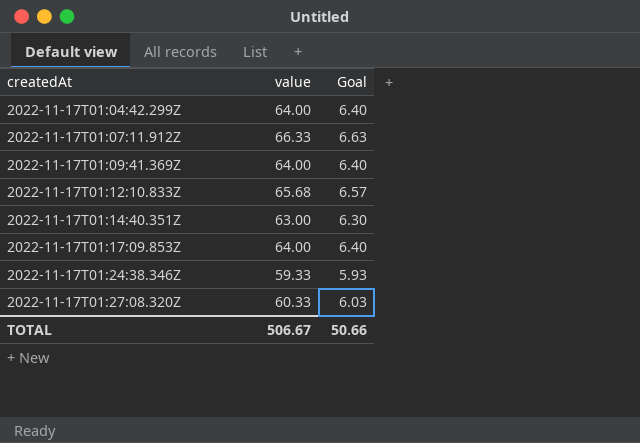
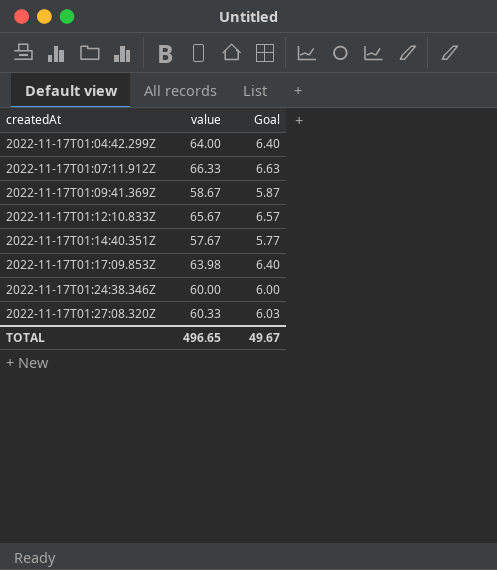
2022-11-17T01:09:41.369Z | value: 64.00 -> 58.67
2022-11-17T01:09:41.369Z | Goal: 6.40 -> 5.87
2022-11-17T01:12:10.833Z | value: 65.68 -> 65.67
2022-11-17T01:14:40.351Z | value: 63.00 -> 57.67
2022-11-17T01:14:40.351Z | Goal: 6.30 -> 5.77
2022-11-17T01:17:09.853Z | value: 64.00 -> 63.98
2022-11-17T01:24:38.346Z | value: 59.33 -> 60.00
2022-11-17T01:24:38.346Z | Goal: 5.93 -> 6.00
TOTAL | value: 506.67 -> 496.65
TOTAL | Goal: 50.66 -> 49.67

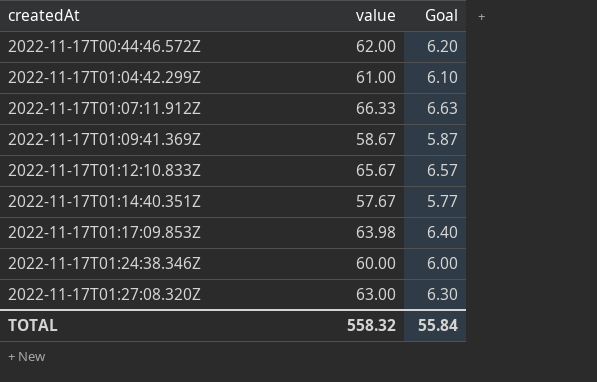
row 2022-11-17T00:44:46.572Z: none -> 62.00 | 6.20
2022-11-17T01:04:42.299Z | value: 64.00 -> 61.00
2022-11-17T01:04:42.299Z | Goal: 6.40 -> 6.10
2022-11-17T01:27:08.320Z | value: 60.33 -> 63.00
2022-11-17T01:27:08.320Z | Goal: 6.03 -> 6.30
TOTAL | value: 496.65 -> 558.32
TOTAL | Goal: 49.67 -> 55.84

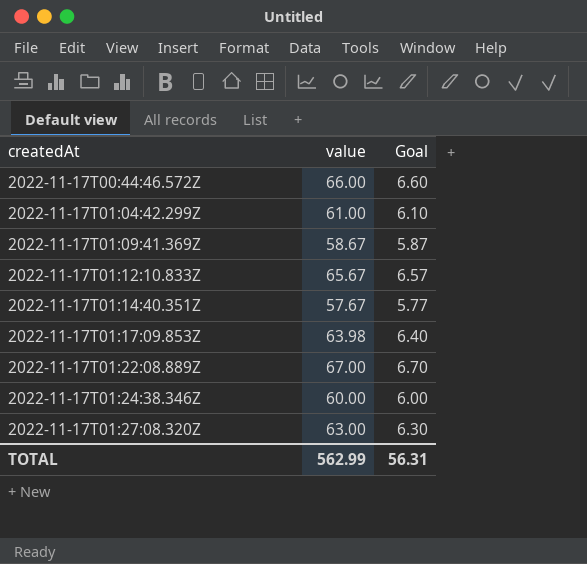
row 2022-11-17T01:07:11.912Z: 66.33 | 6.63 -> none
2022-11-17T00:44:46.572Z | value: 62.00 -> 66.00
2022-11-17T00:44:46.572Z | Goal: 6.20 -> 6.60
row 2022-11-17T01:22:08.889Z: none -> 67.00 | 6.70
TOTAL | value: 558.32 -> 562.99
TOTAL | Goal: 55.84 -> 56.31

